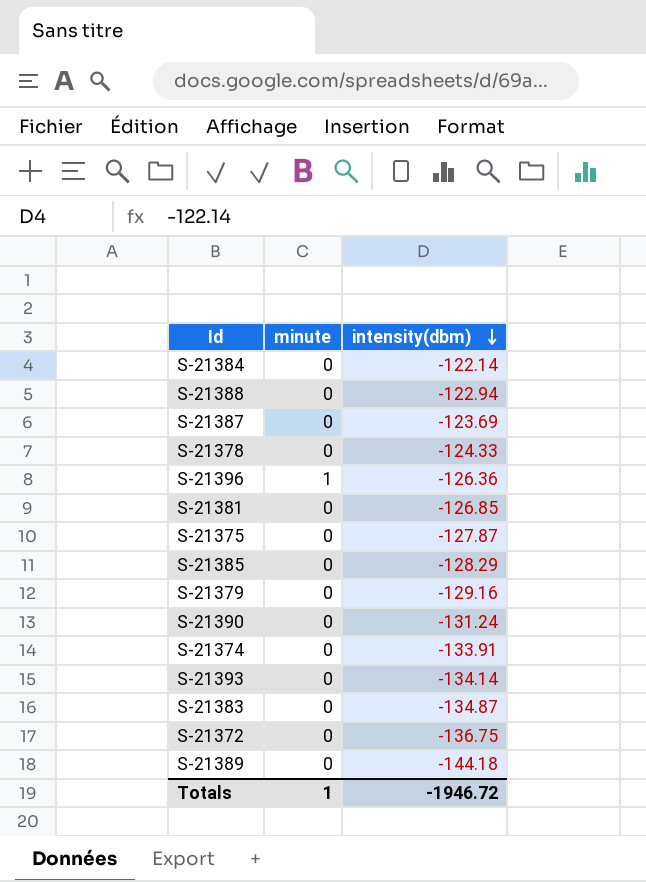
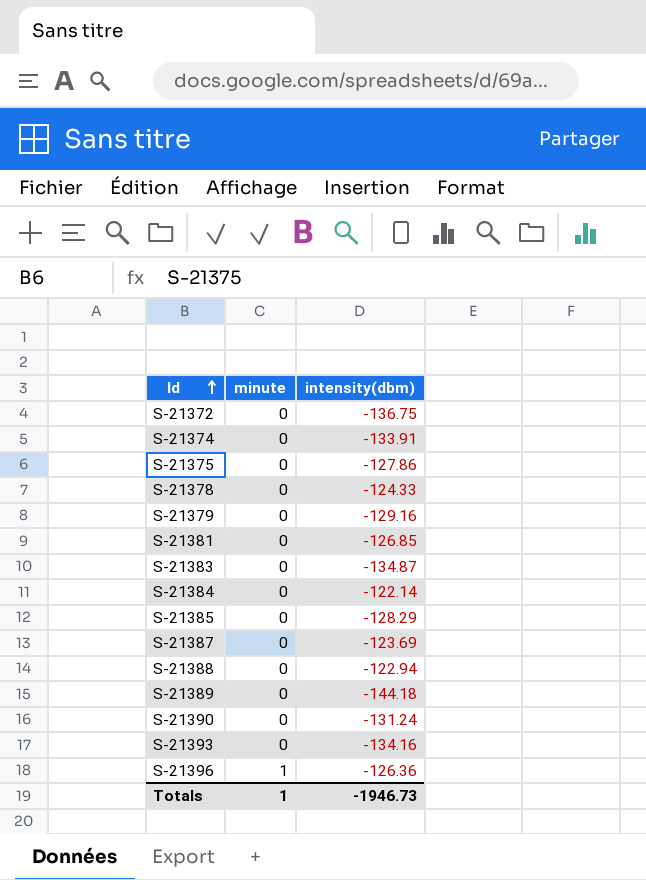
row order: intensity(dbm) descending -> Id ascending
S-21375 | intensity(dbm): -127.87 -> -127.86
S-21393 | intensity(dbm): -134.14 -> -134.16
Totals | intensity(dbm): -1946.72 -> -1946.73

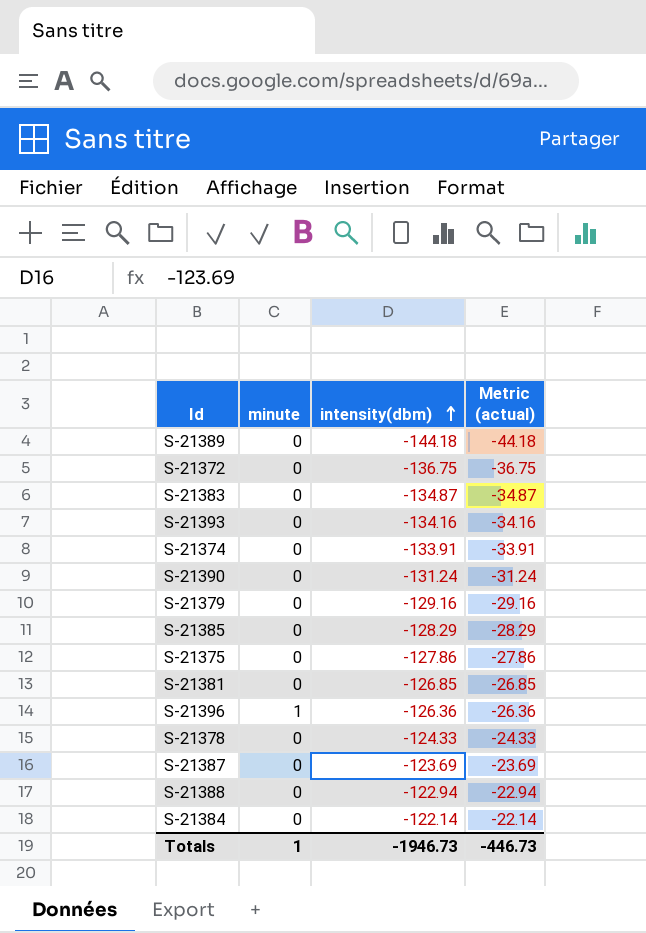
row order: Id ascending -> intensity(dbm) ascending
column Metric (actual) | formula: none -> [intensity(dbm)] + 100

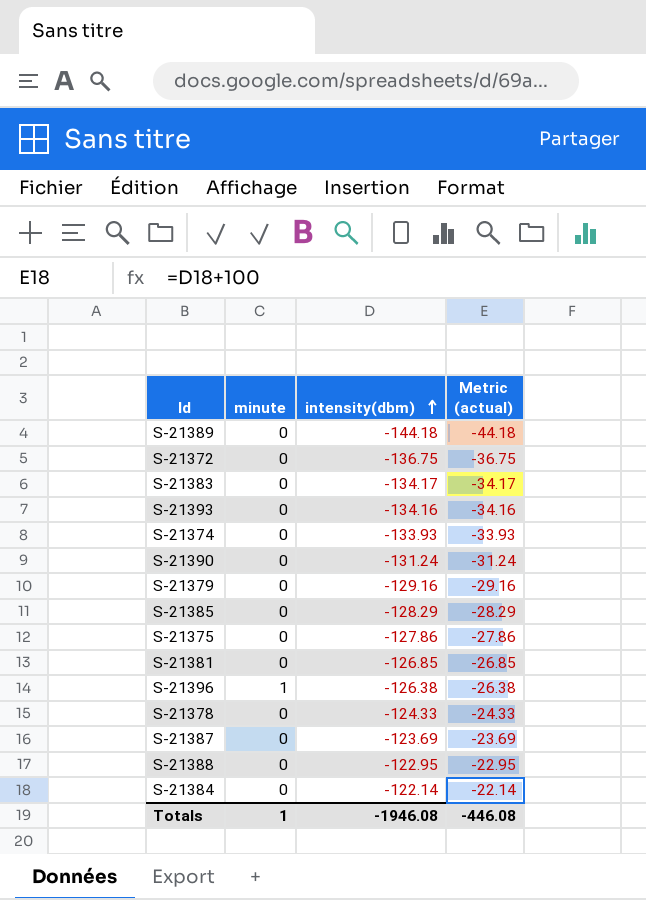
S-21383 | intensity(dbm): -134.87 -> -134.17
S-21383 | Metric (actual): -34.87 -> -34.17
S-21374 | intensity(dbm): -133.91 -> -133.93
S-21374 | Metric (actual): -33.91 -> -33.93
S-21396 | intensity(dbm): -126.36 -> -126.38
S-21396 | Metric (actual): -26.36 -> -26.38
S-21388 | intensity(dbm): -122.94 -> -122.95
S-21388 | Metric (actual): -22.94 -> -22.95
Totals | intensity(dbm): -1946.73 -> -1946.08
Totals | Metric (actual): -446.73 -> -446.08

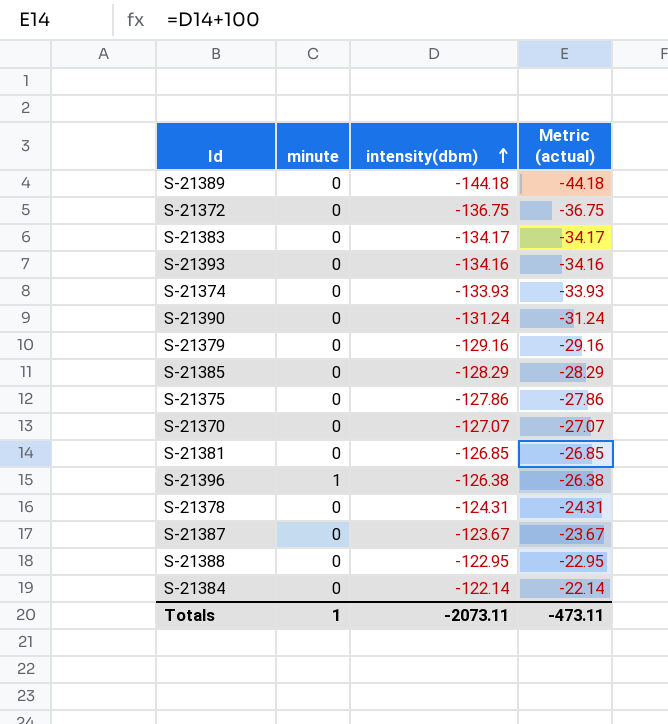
row S-21370: none -> 0 | -127.07 | -27.07
S-21378 | intensity(dbm): -124.33 -> -124.31
S-21378 | Metric (actual): -24.33 -> -24.31
S-21387 | intensity(dbm): -123.69 -> -123.67
S-21387 | Metric (actual): -23.69 -> -23.67
Totals | intensity(dbm): -1946.08 -> -2073.11
Totals | Metric (actual): -446.08 -> -473.11

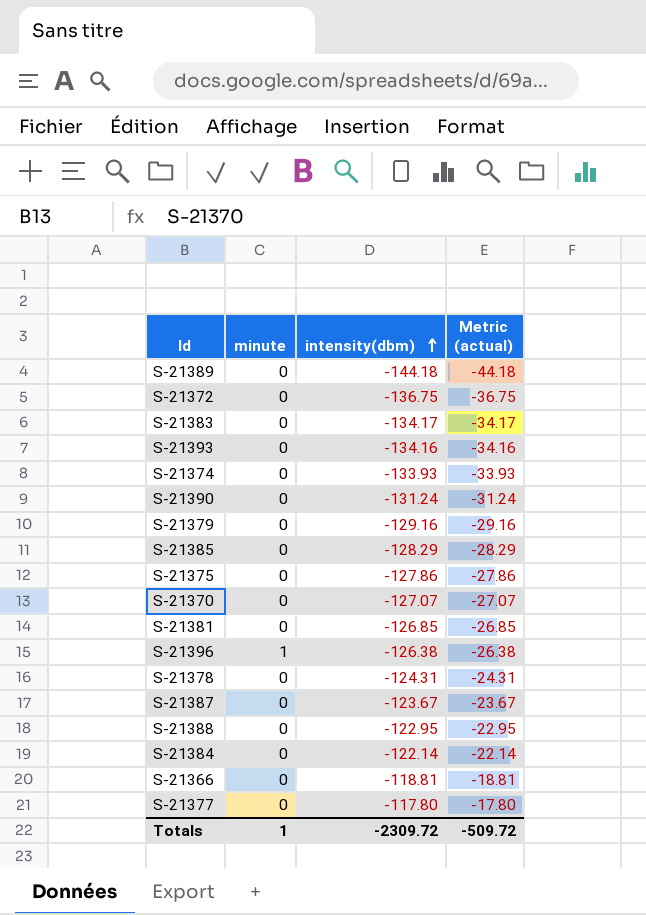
row S-21366: none -> 0 | -118.81 | -18.81
row S-21377: none -> 0 | -117.80 | -17.80
Totals | intensity(dbm): -2073.11 -> -2309.72
Totals | Metric (actual): -473.11 -> -509.72

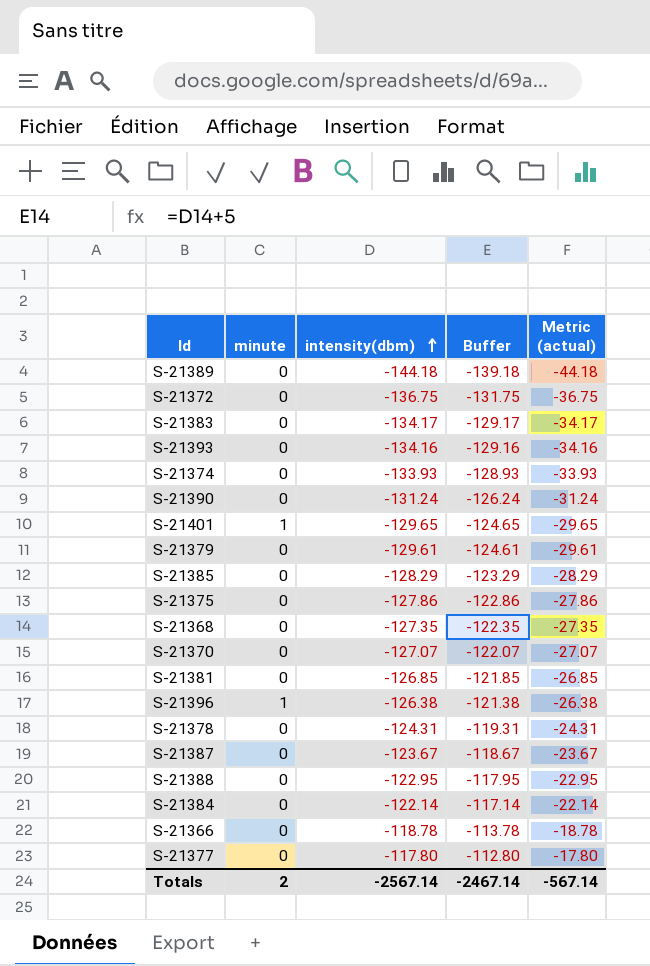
column Buffer | formula: none -> [intensity(dbm)] + 5
row S-21401: none -> 1 | -129.65 | -124.65 | -29.65
S-21379 | intensity(dbm): -129.16 -> -129.61
S-21379 | Metric (actual): -29.16 -> -29.61
row S-21368: none -> 0 | -127.35 | -122.35 | -27.35
S-21366 | intensity(dbm): -118.81 -> -118.78
S-21366 | Metric (actual): -18.81 -> -18.78
Totals | minute: 1 -> 2
Totals | intensity(dbm): -2309.72 -> -2567.14
Totals | Metric (actual): -509.72 -> -567.14

